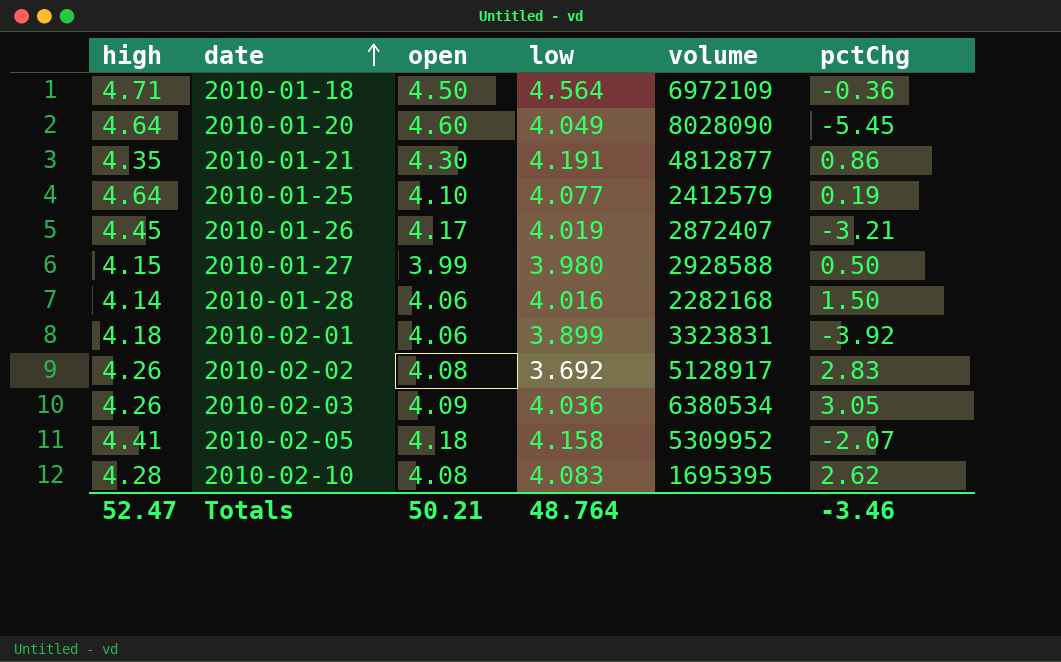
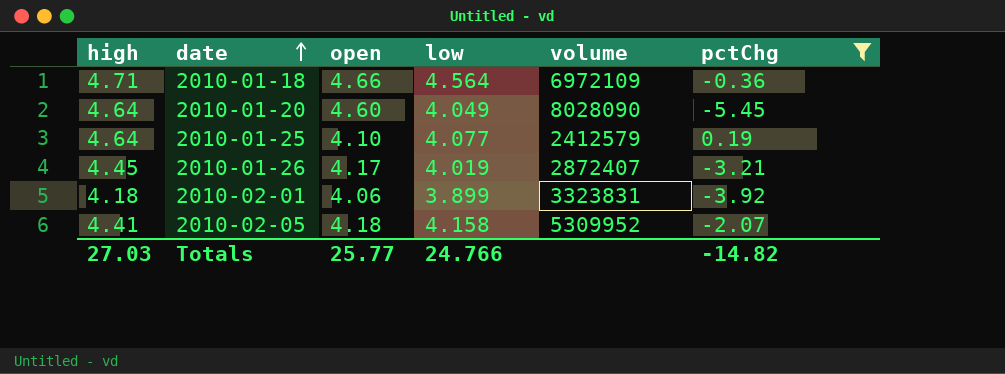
filter: none -> pctChg <= 0.19
2010-01-18 | open: 4.50 -> 4.66
Totals | high: 52.47 -> 27.03
Totals | open: 50.21 -> 25.77
Totals | low: 48.764 -> 24.766
Totals | pctChg: -3.46 -> -14.82

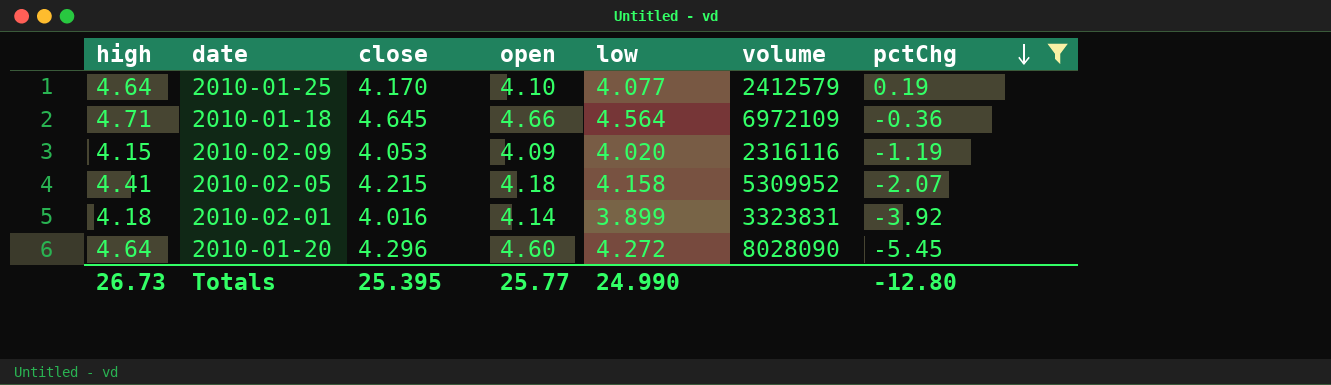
row order: date ascending -> pctChg descending
column close | position: none -> 3
row 2010-01-26: 4.45 | 4.17 | 4.019 | 2872407 | -3.21 -> none
row 2010-02-09: none -> 4.15 | 4.053 | 4.09 | 4.020 | 2316116 | -1.19
2010-02-01 | open: 4.06 -> 4.14
2010-01-20 | low: 4.049 -> 4.272
Totals | high: 27.03 -> 26.73
Totals | low: 24.766 -> 24.990
Totals | pctChg: -14.82 -> -12.80

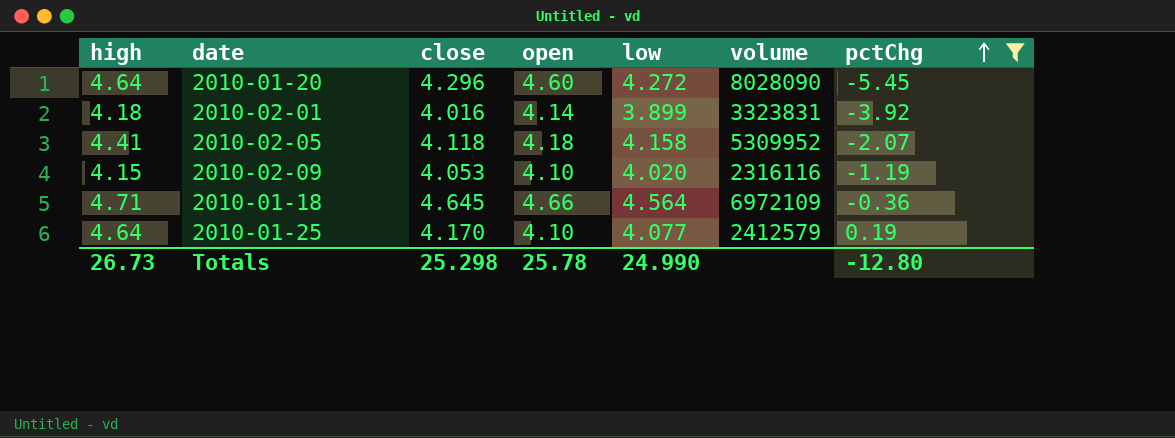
row order: pctChg descending -> pctChg ascending
2010-02-05 | close: 4.215 -> 4.118
2010-02-09 | open: 4.09 -> 4.10
Totals | close: 25.395 -> 25.298
Totals | open: 25.77 -> 25.78

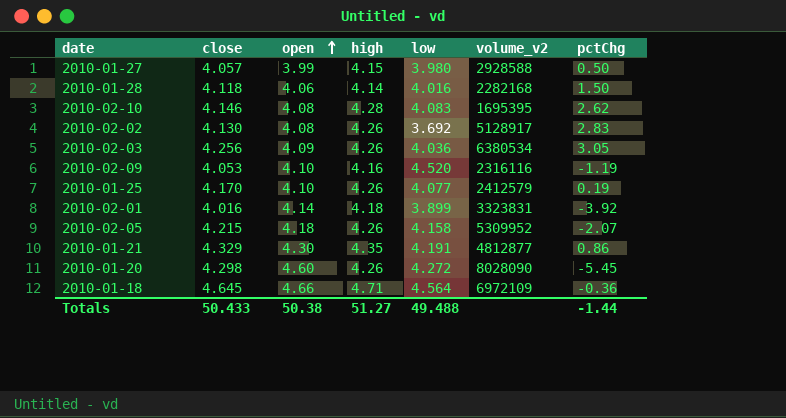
filter: pctChg <= 0.19 -> none
row order: pctChg ascending -> open ascending
column high | position: 1 -> 4
column name: volume -> volume_v2
2010-02-09 | high: 4.15 -> 4.16
2010-02-09 | low: 4.020 -> 4.520
2010-01-25 | high: 4.64 -> 4.26
2010-02-05 | close: 4.118 -> 4.215
2010-02-05 | high: 4.41 -> 4.26
2010-01-20 | close: 4.296 -> 4.298
2010-01-20 | high: 4.64 -> 4.26
Totals | close: 25.298 -> 50.433
Totals | open: 25.78 -> 50.38
Totals | high: 26.73 -> 51.27
Totals | low: 24.990 -> 49.488
Totals | pctChg: -12.80 -> -1.44

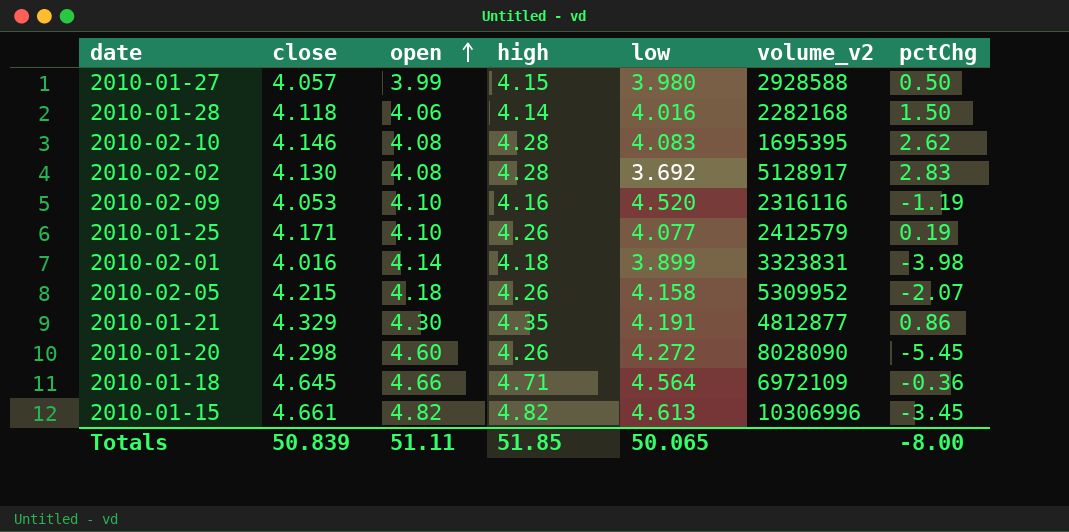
row 2010-02-03: 4.256 | 4.09 | 4.26 | 4.036 | 6380534 | 3.05 -> none
2010-02-02 | high: 4.26 -> 4.28
2010-01-25 | close: 4.170 -> 4.171
2010-02-01 | pctChg: -3.92 -> -3.98
row 2010-01-15: none -> 4.661 | 4.82 | 4.82 | 4.613 | 10306996 | -3.45
Totals | close: 50.433 -> 50.839
Totals | open: 50.38 -> 51.11
Totals | high: 51.27 -> 51.85
Totals | low: 49.488 -> 50.065
Totals | pctChg: -1.44 -> -8.00

